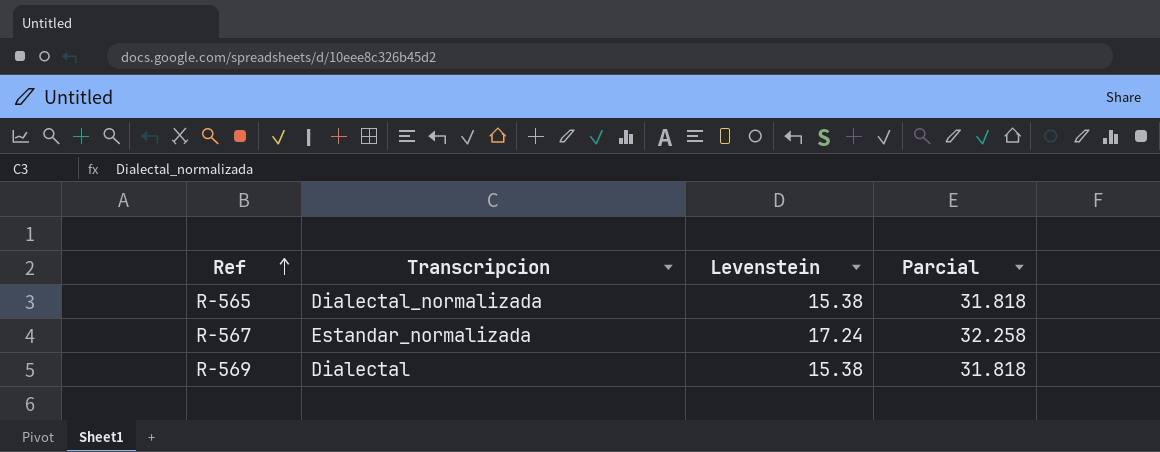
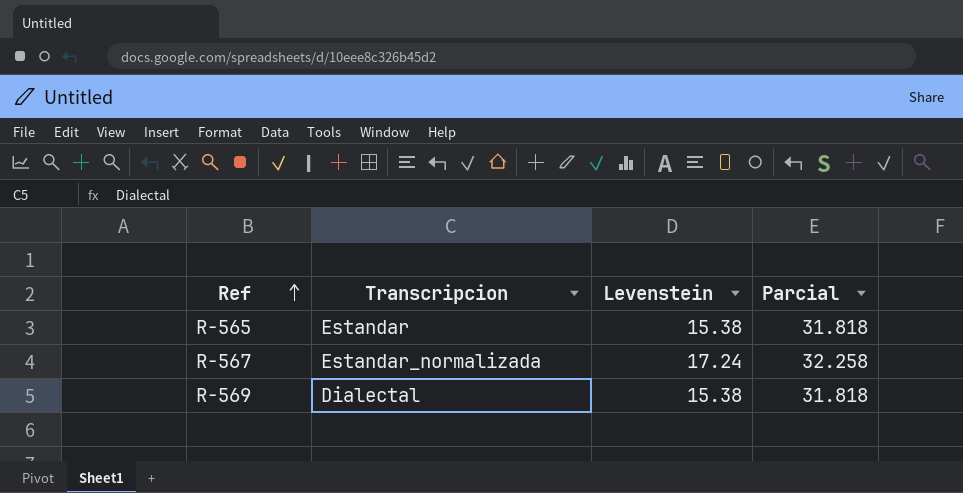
R-565 | Transcripcion: Dialectal_normalizada -> Estandar

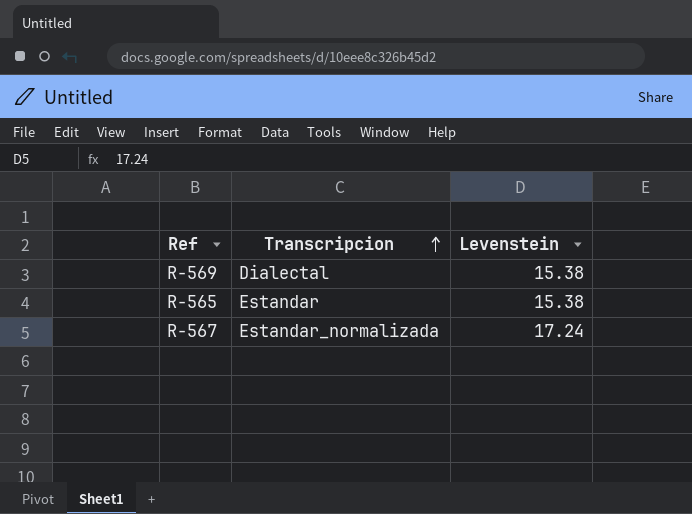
row order: Ref ascending -> Transcripcion ascending
column Parcial | position: 4 -> none

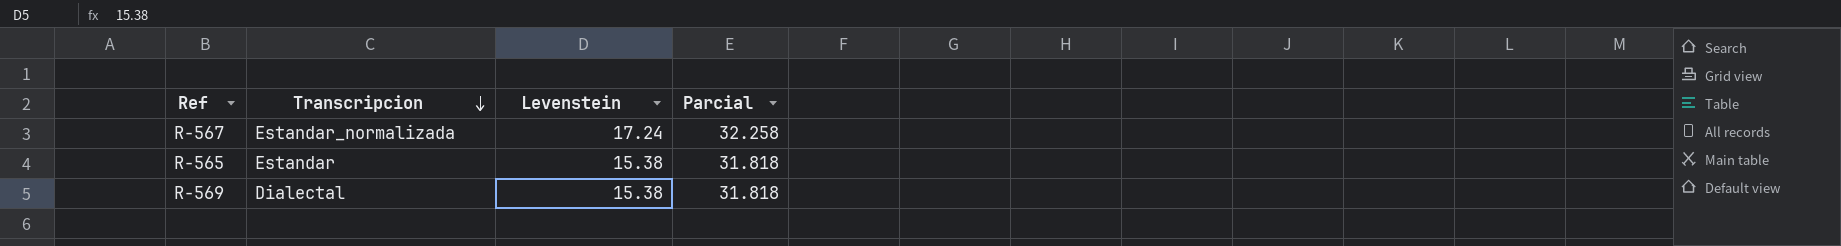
row order: Transcripcion ascending -> Transcripcion descending
column Parcial | position: none -> 4

